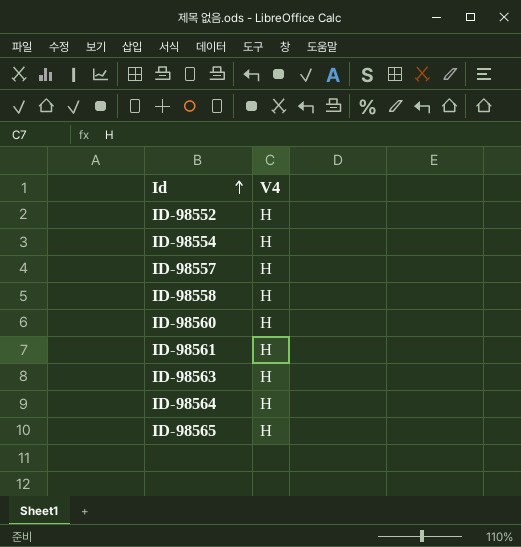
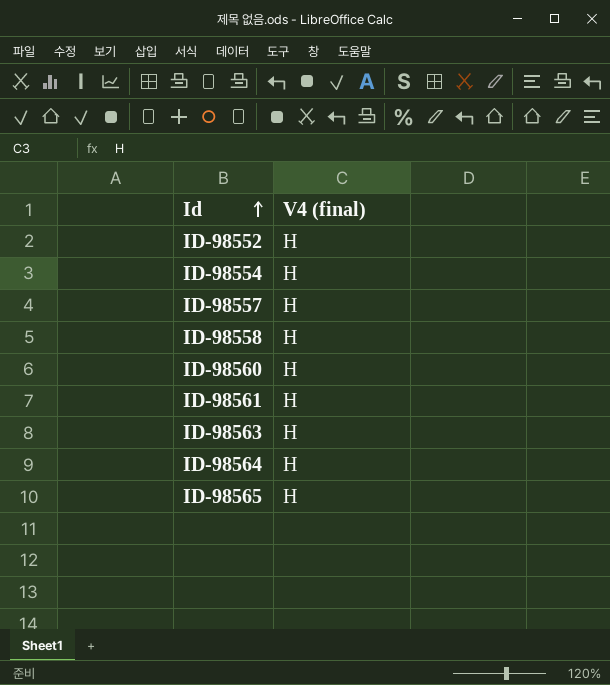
column name: V4 -> V4 (final)

